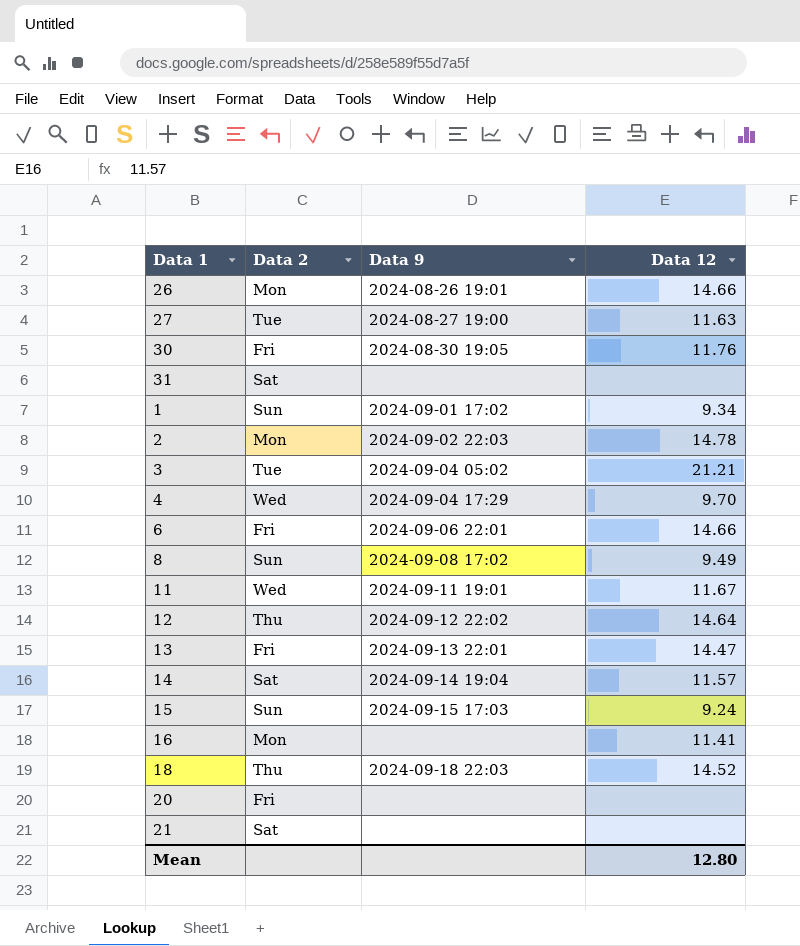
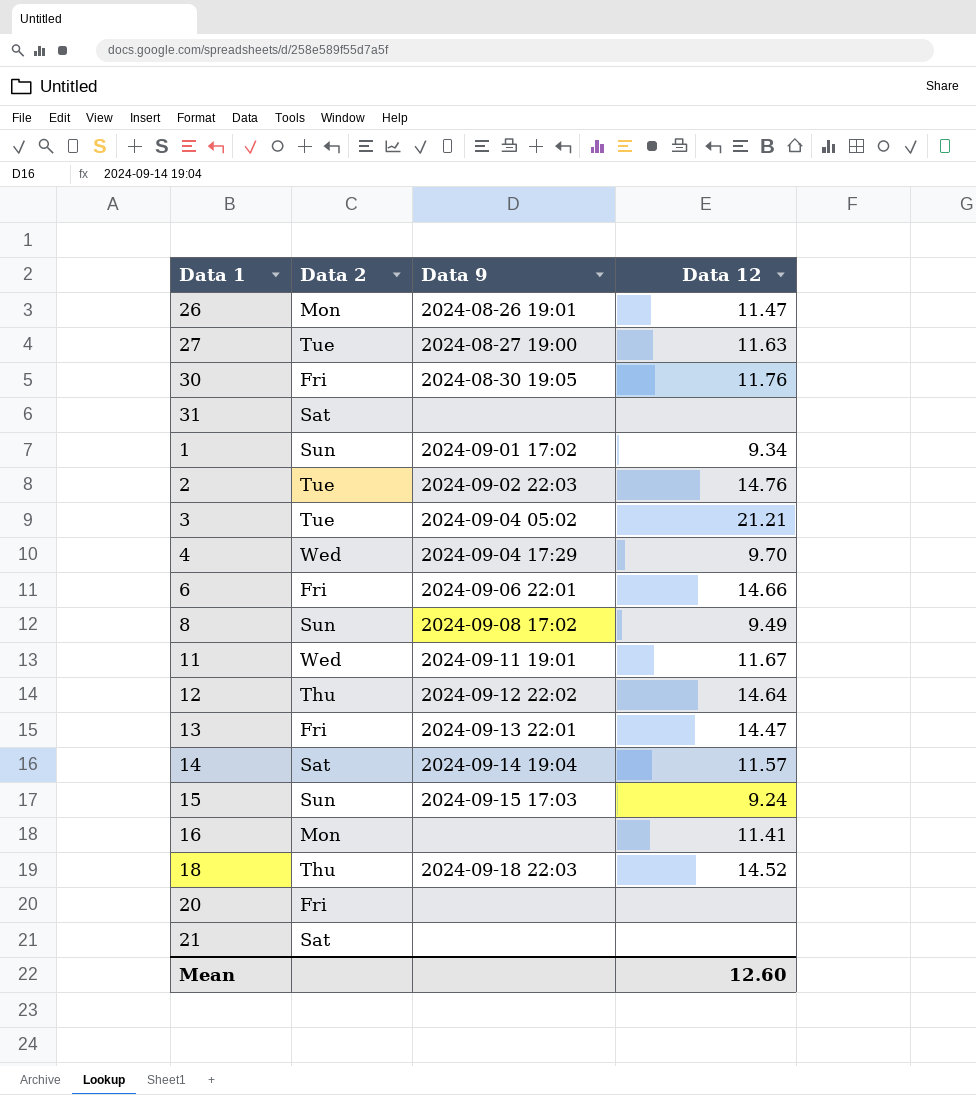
26 | Data 12: 14.66 -> 11.47
2 | Data 2: Mon -> Tue
2 | Data 12: 14.78 -> 14.76
Mean | Data 12: 12.80 -> 12.60

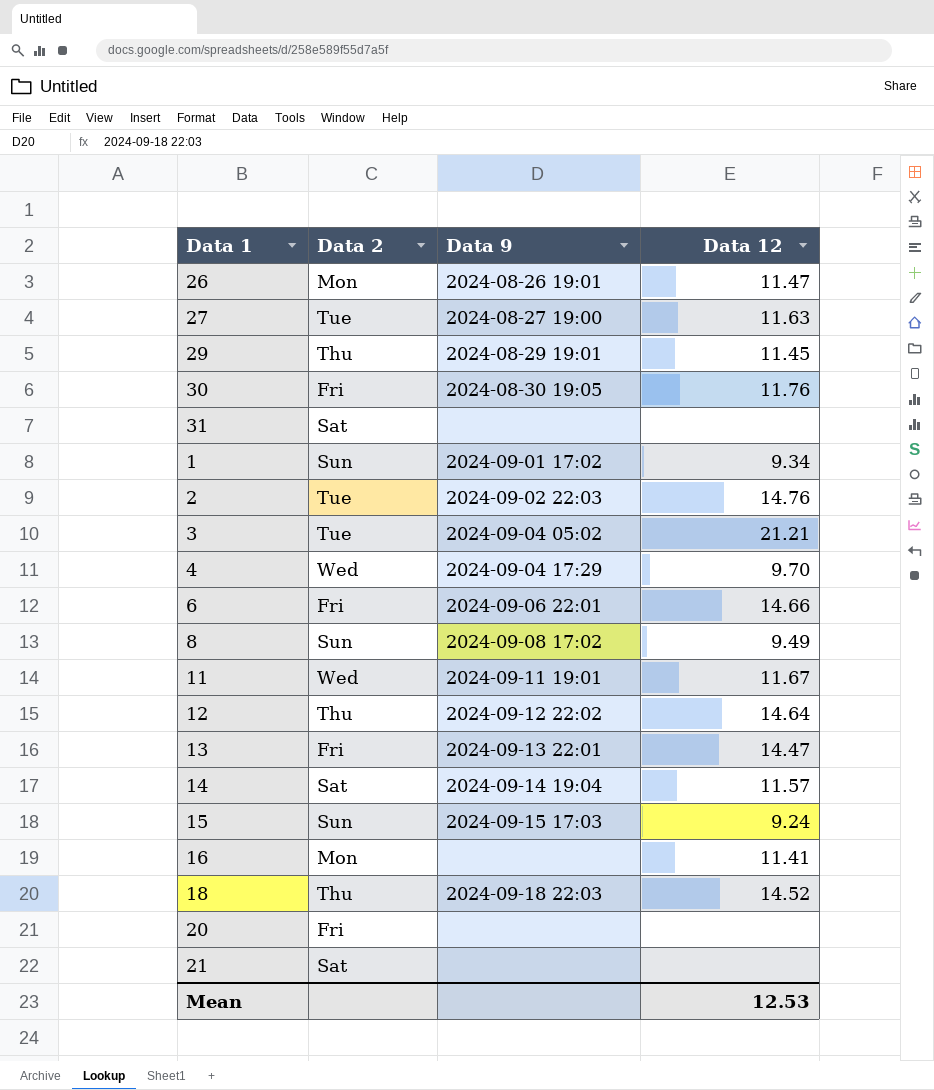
row 29: none -> Thu | 2024-08-29 19:01 | 11.45
Mean | Data 12: 12.60 -> 12.53

